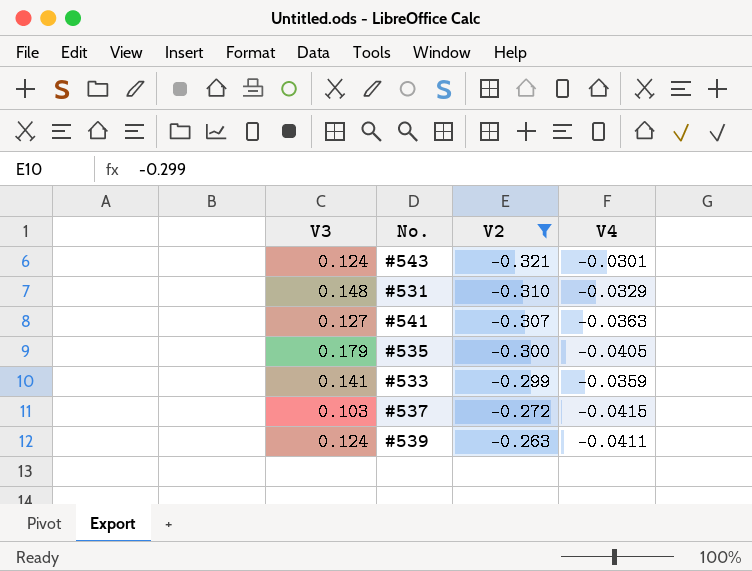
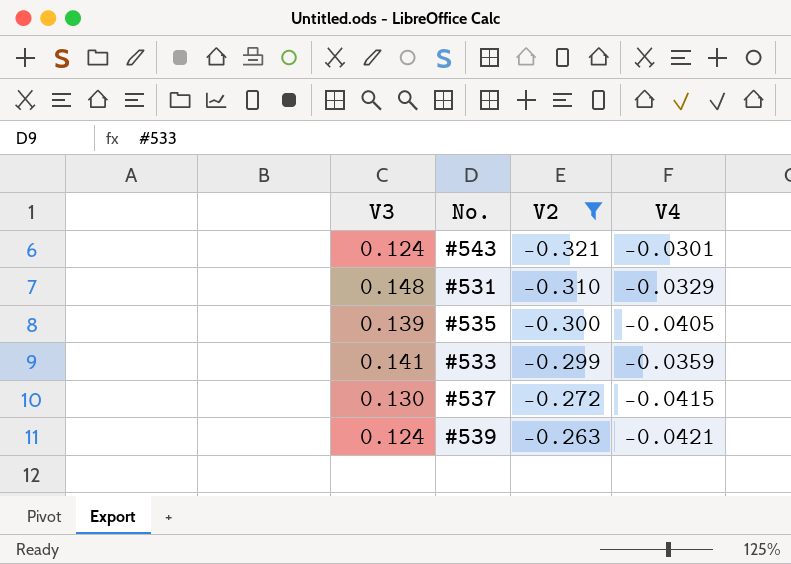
row #541: 0.127 | -0.307 | -0.0363 -> none
#535 | V3: 0.179 -> 0.139
#537 | V3: 0.103 -> 0.130
#539 | V4: -0.0411 -> -0.0421

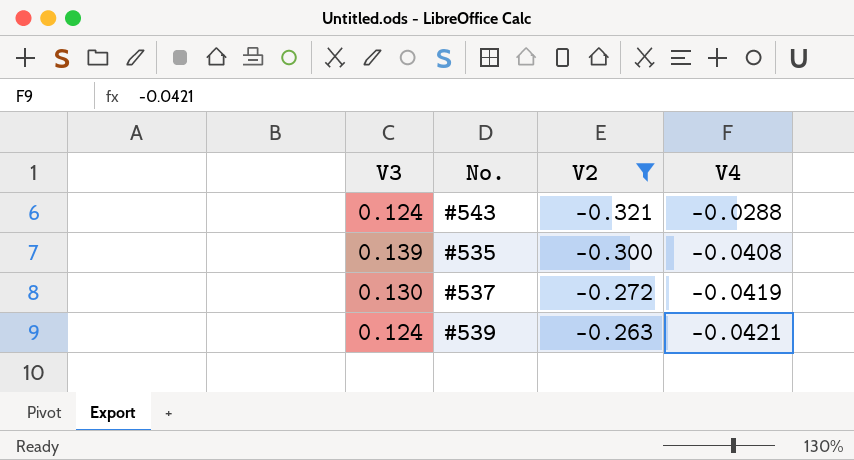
row #531: 0.148 | -0.310 | -0.0329 -> none
row #533: 0.141 | -0.299 | -0.0359 -> none
#543 | V4: -0.0301 -> -0.0288
#535 | V4: -0.0405 -> -0.0408
#537 | V4: -0.0415 -> -0.0419

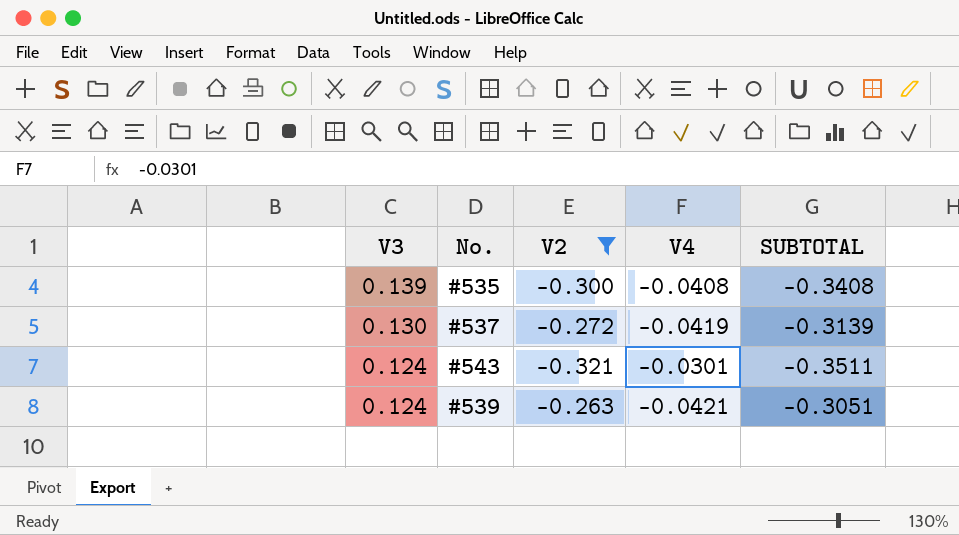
row order: V2 ascending -> V3 descending
column SUBTOTAL | formula: none -> [V2] + [V4]
#543 | V4: -0.0288 -> -0.0301

